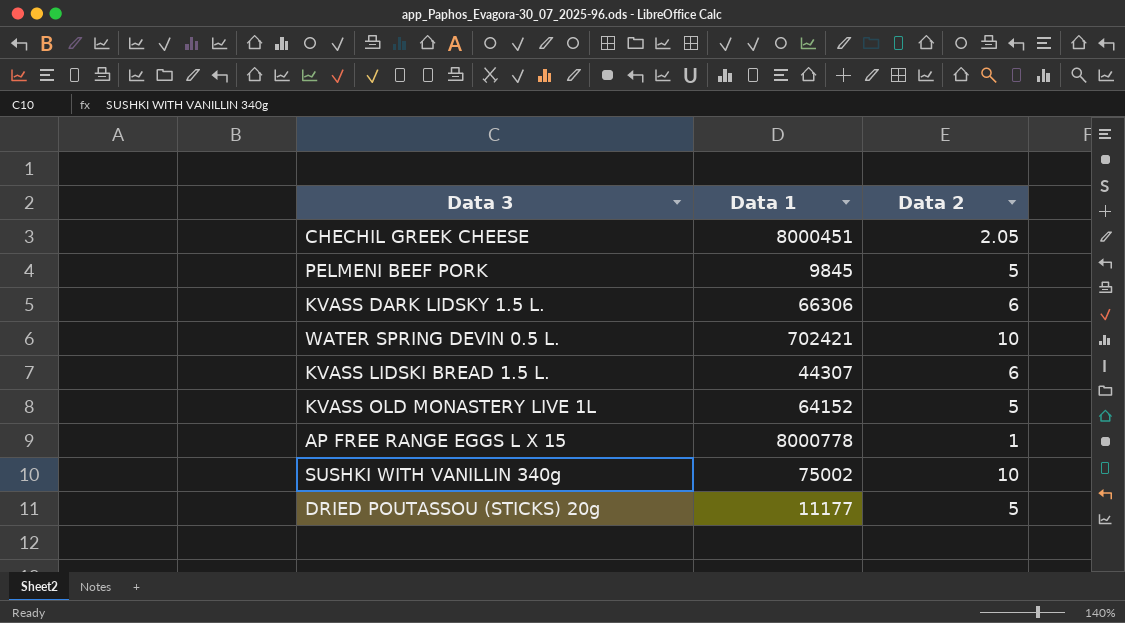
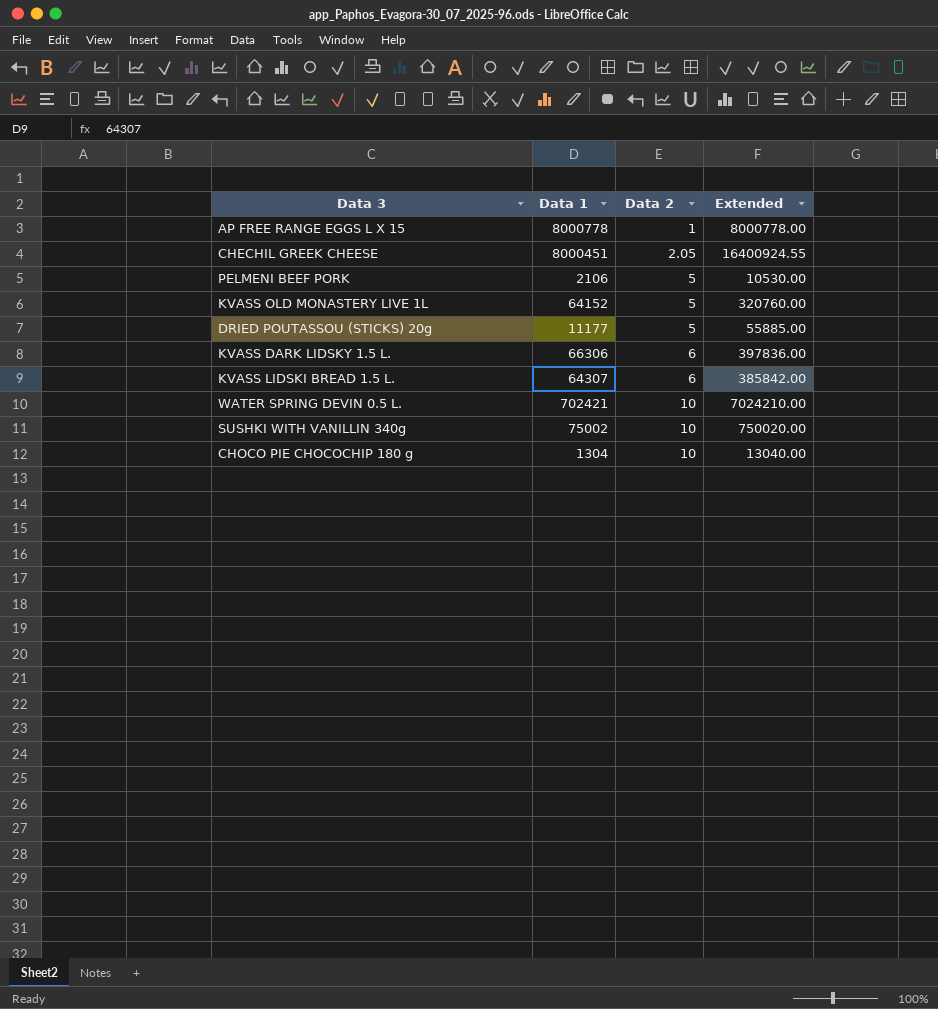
row order: none -> Data 2 ascending
column Extended | formula: none -> [Data 1] * [Data 2]
PELMENI BEEF PORK | Data 1: 9845 -> 2106
KVASS LIDSKI BREAD 1.5 L. | Data 1: 44307 -> 64307
row CHOCO PIE CHOCOCHIP 180 g: none -> 1304 | 10 | 13040.00

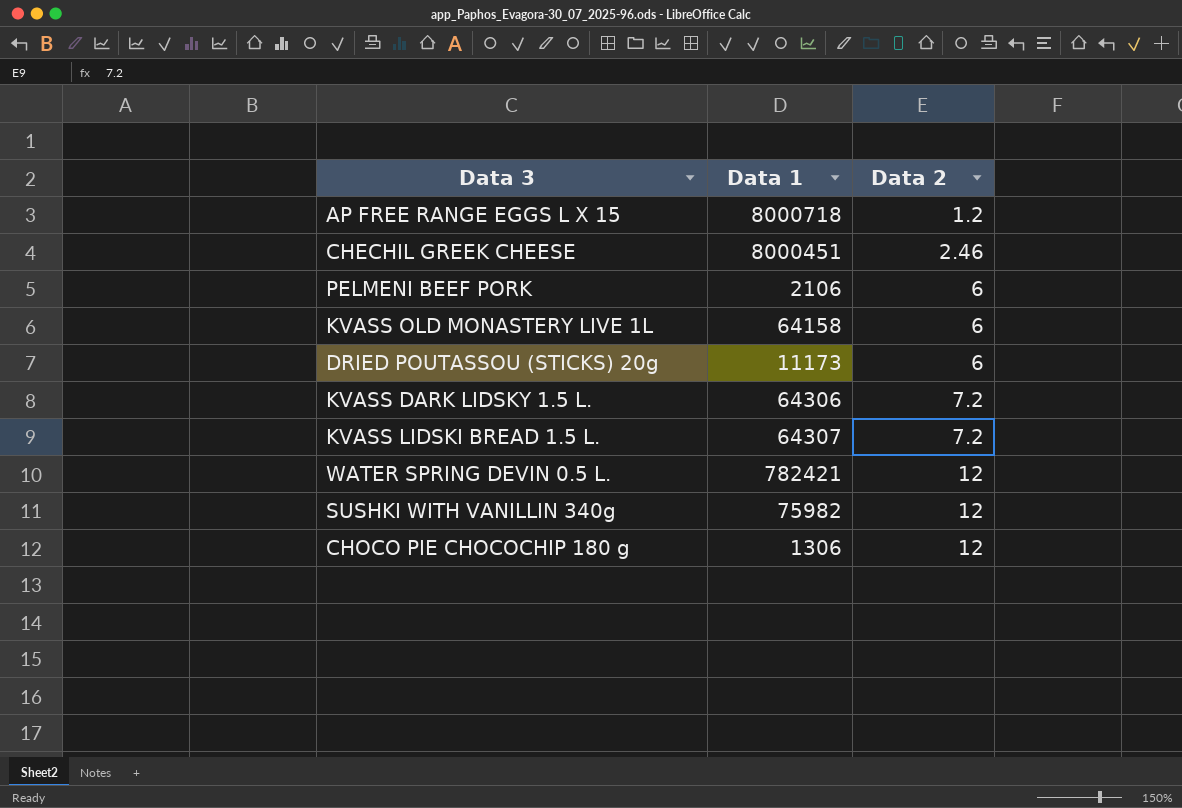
column Extended | formula: [Data 1] * [Data 2] -> none
AP FREE RANGE EGGS L X 15 | Data 1: 8000778 -> 8000718
AP FREE RANGE EGGS L X 15 | Data 2: 1 -> 1.2
CHECHIL GREEK CHEESE | Data 2: 2.05 -> 2.46
PELMENI BEEF PORK | Data 2: 5 -> 6
KVASS OLD MONASTERY LIVE 1L | Data 1: 64152 -> 64158
KVASS OLD MONASTERY LIVE 1L | Data 2: 5 -> 6
DRIED POUTASSOU (STICKS) 20g | Data 1: 11177 -> 11173
DRIED POUTASSOU (STICKS) 20g | Data 2: 5 -> 6
KVASS DARK LIDSKY 1.5 L. | Data 1: 66306 -> 64306
KVASS DARK LIDSKY 1.5 L. | Data 2: 6 -> 7.2
KVASS LIDSKI BREAD 1.5 L. | Data 2: 6 -> 7.2
WATER SPRING DEVIN 0.5 L. | Data 1: 702421 -> 782421
WATER SPRING DEVIN 0.5 L. | Data 2: 10 -> 12
SUSHKI WITH VANILLIN 340g | Data 1: 75002 -> 75982
SUSHKI WITH VANILLIN 340g | Data 2: 10 -> 12
CHOCO PIE CHOCOCHIP 180 g | Data 1: 1304 -> 1306
CHOCO PIE CHOCOCHIP 180 g | Data 2: 10 -> 12

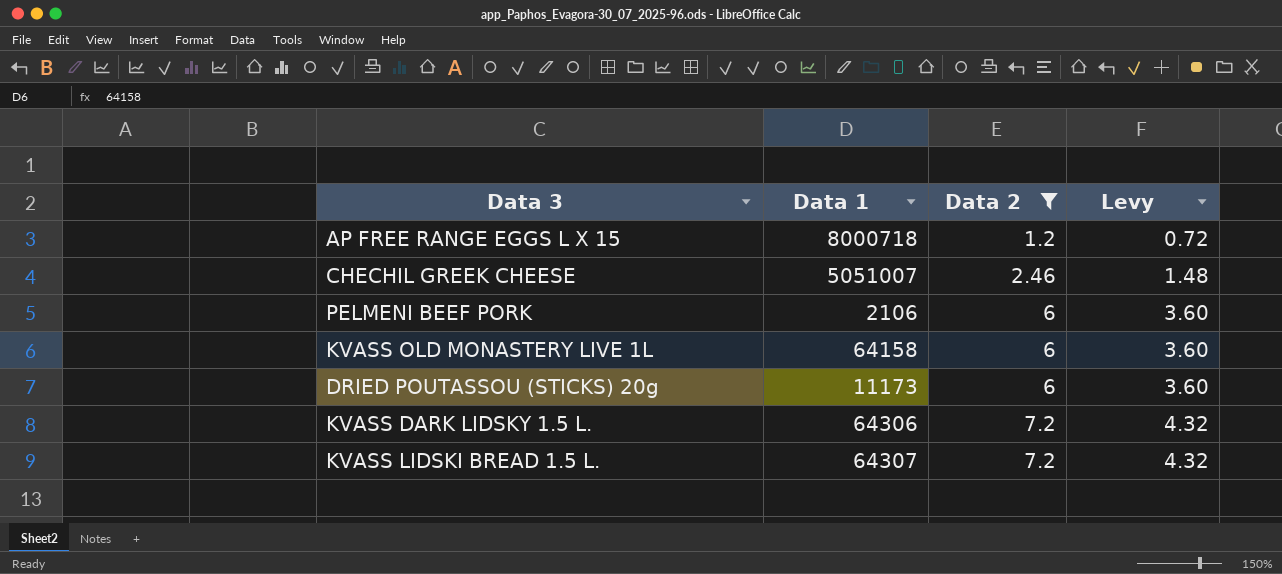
filter: none -> Data 2 != 12
column Levy | formula: none -> [Data 2] * 0.6
CHECHIL GREEK CHEESE | Data 1: 8000451 -> 5051007

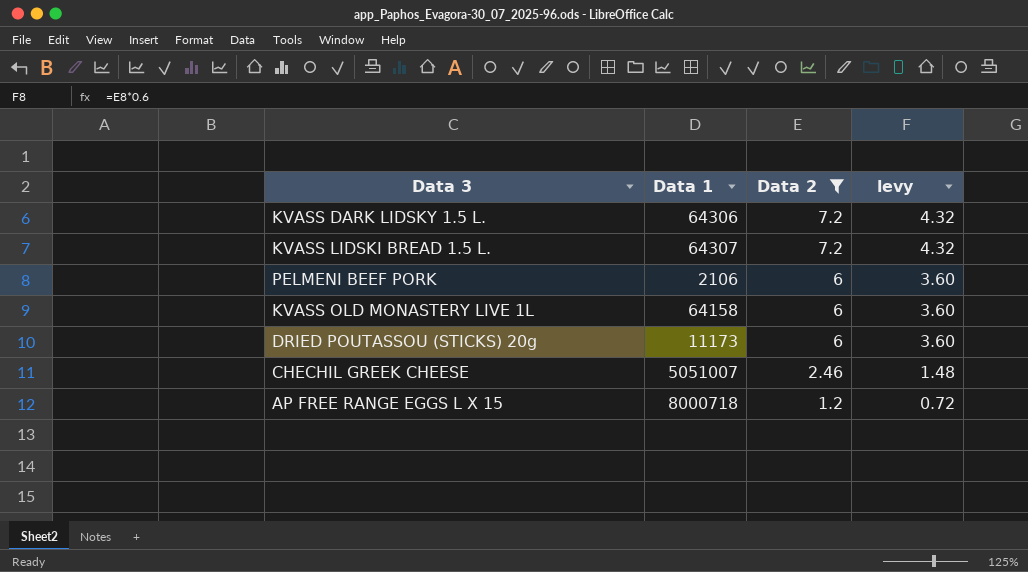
row order: Data 2 ascending -> Data 2 descending
column name: Levy -> levy

